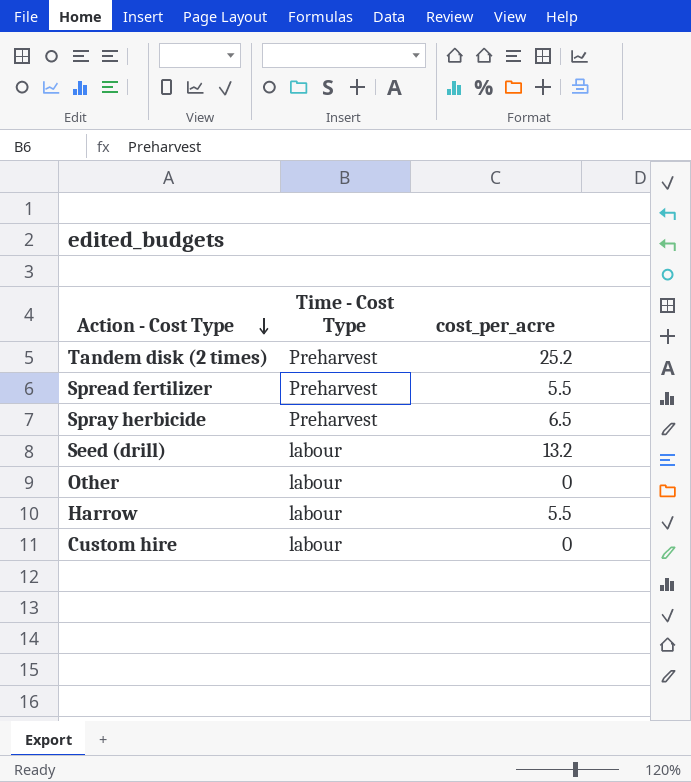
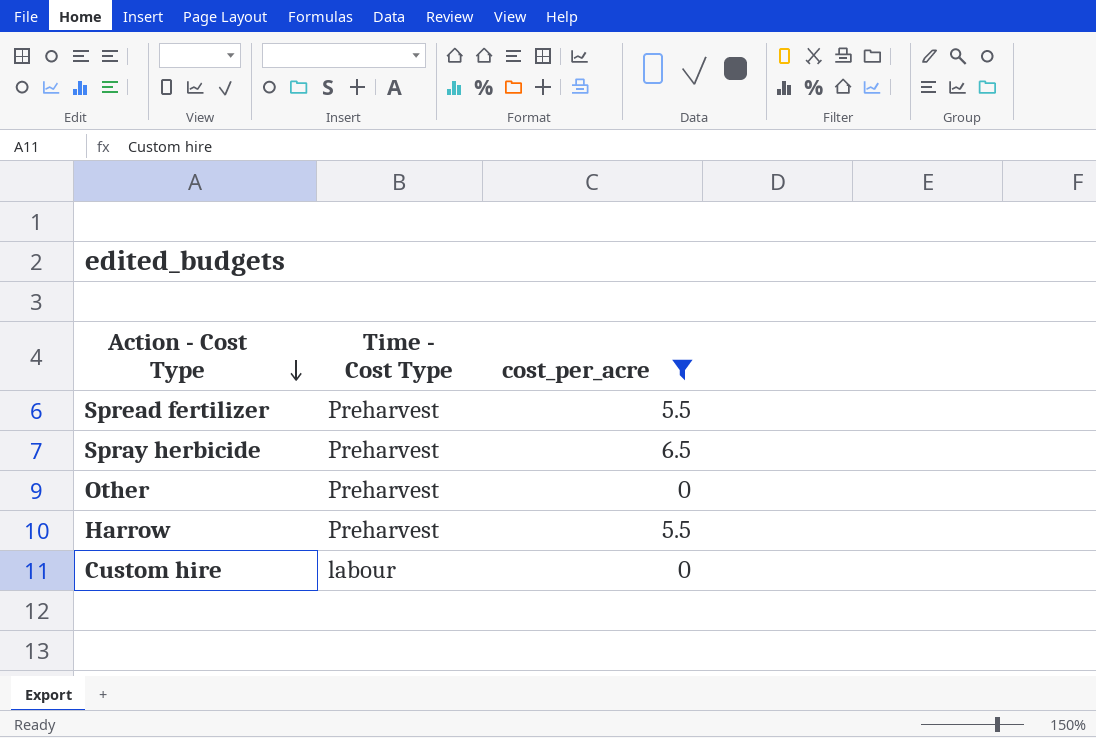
filter: none -> cost_per_acre <= 6.5
Other | Time - Cost Type: labour -> Preharvest
Harrow | Time - Cost Type: labour -> Preharvest

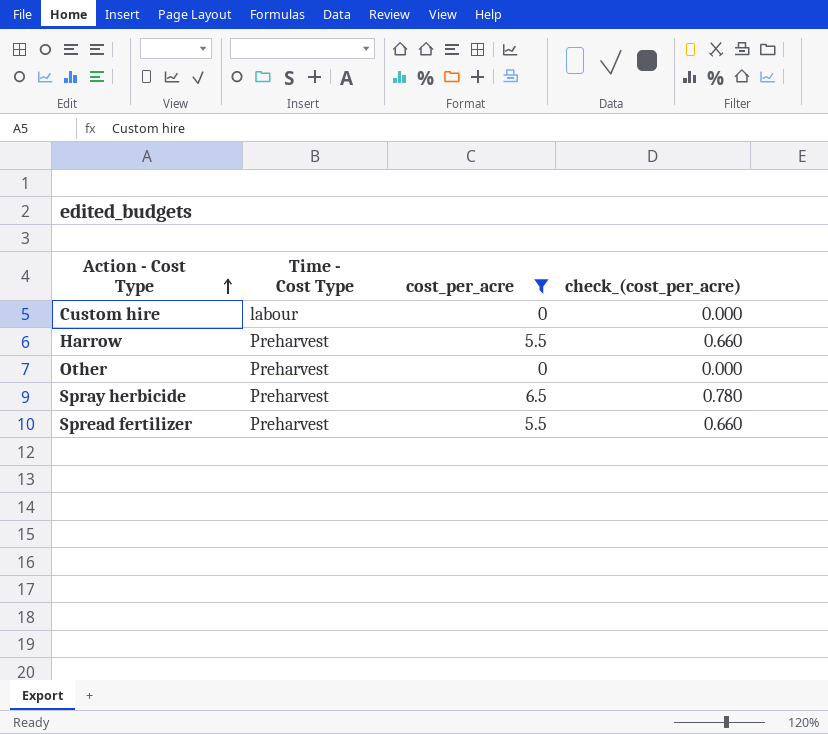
row order: Action - Cost Type descending -> Action - Cost Type ascending
column check_(cost_per_acre) | formula: none -> [cost_per_acre] * 0.12

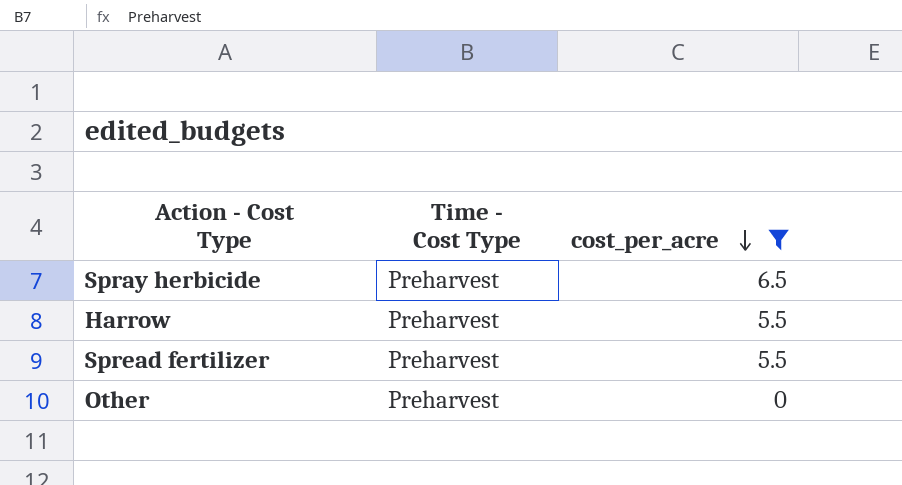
row order: Action - Cost Type ascending -> cost_per_acre descending
column check_(cost_per_acre) | formula: [cost_per_acre] * 0.12 -> none
row Custom hire: labour | 0 | 0.000 -> none

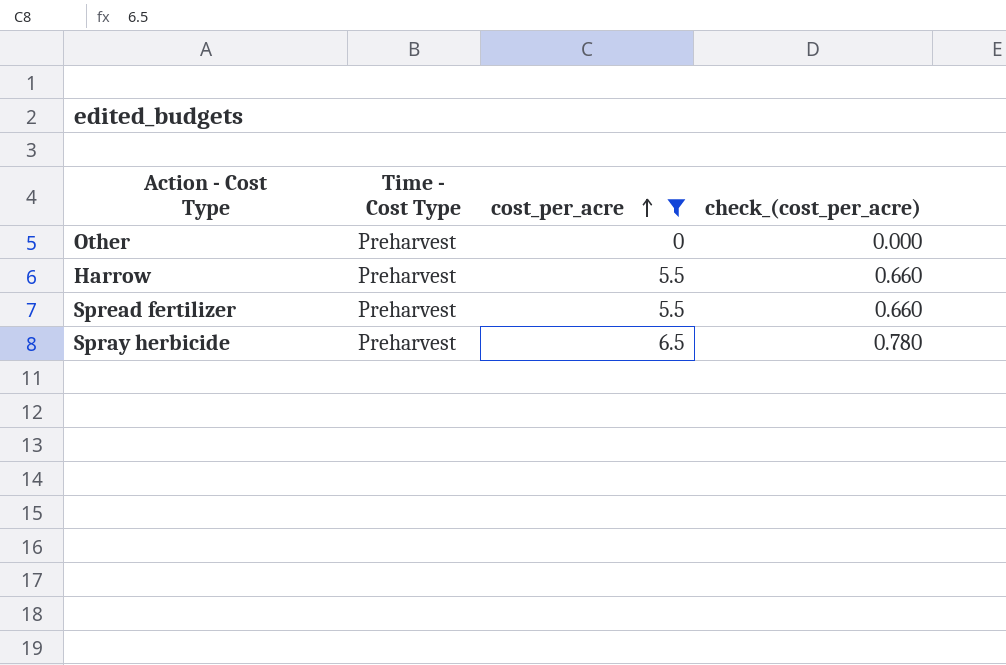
row order: cost_per_acre descending -> cost_per_acre ascending
column check_(cost_per_acre) | formula: none -> [cost_per_acre] * 0.12

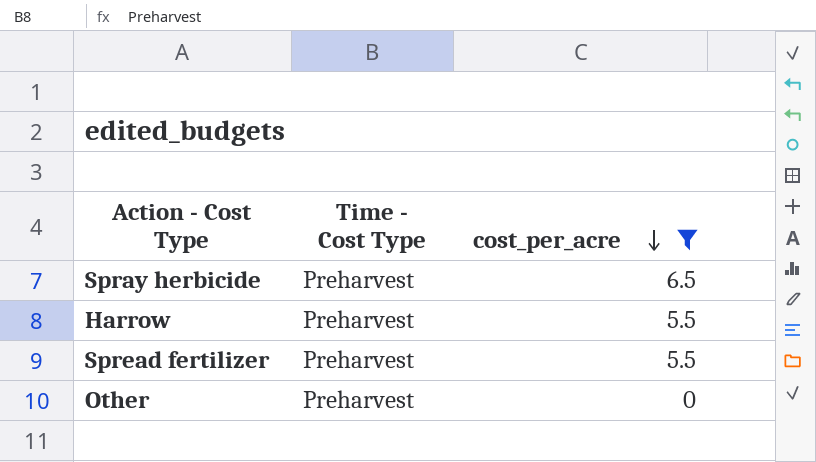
row order: cost_per_acre ascending -> cost_per_acre descending
column check_(cost_per_acre) | formula: [cost_per_acre] * 0.12 -> none

